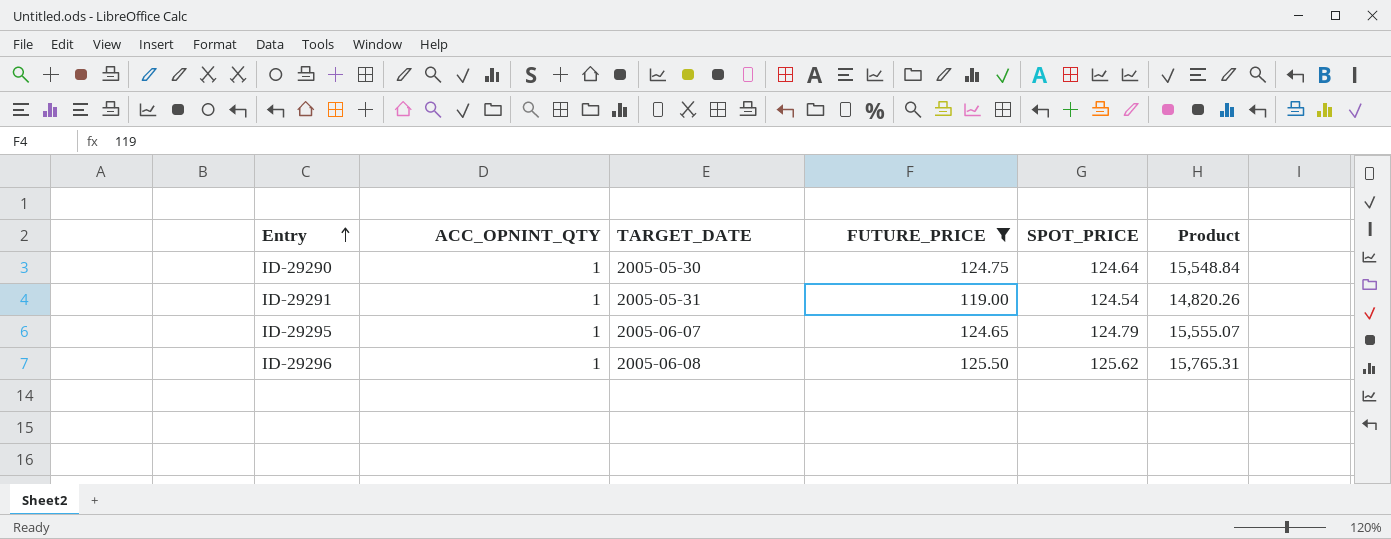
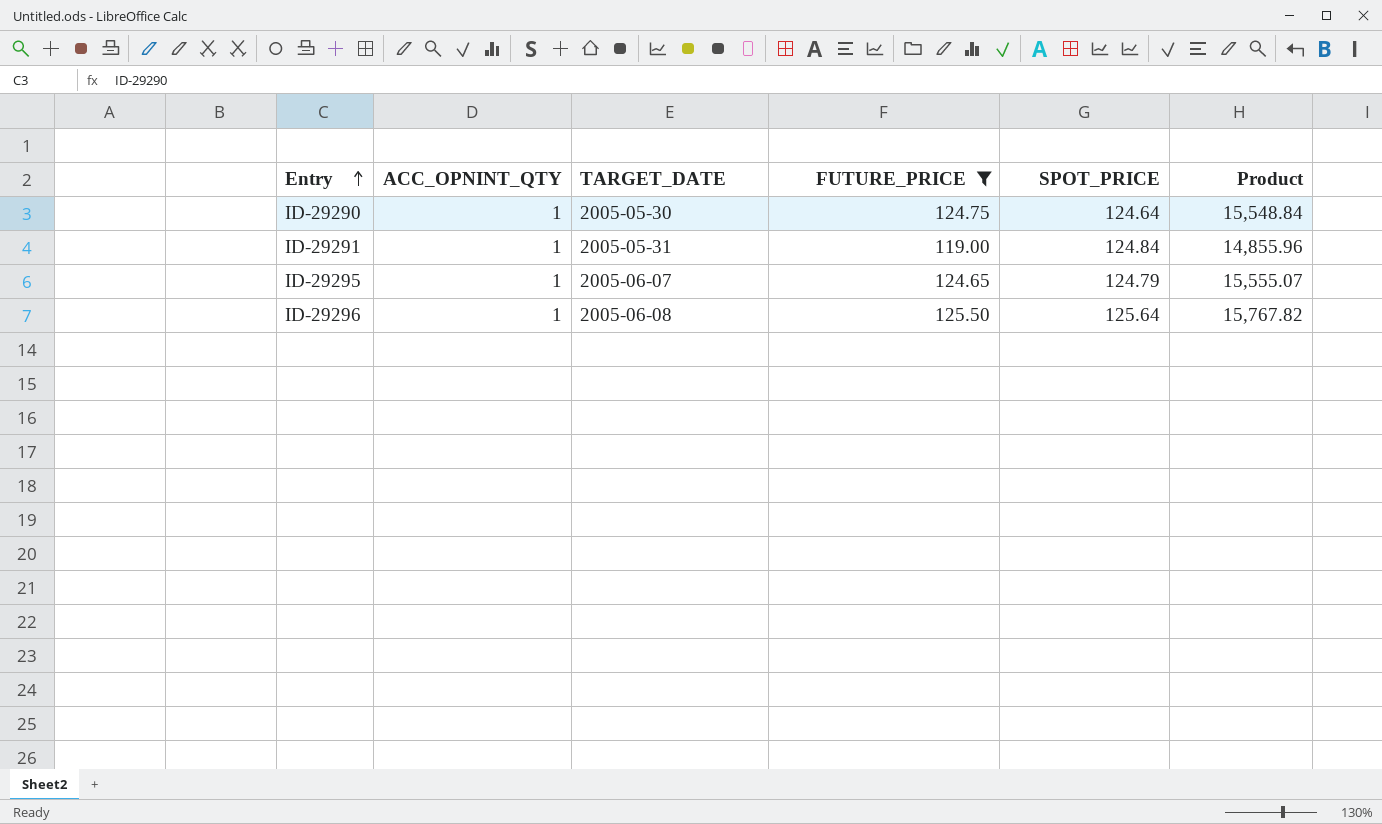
ID-29291 | SPOT_PRICE: 124.54 -> 124.84
ID-29291 | Product: 14,820.26 -> 14,855.96
ID-29296 | SPOT_PRICE: 125.62 -> 125.64
ID-29296 | Product: 15,765.31 -> 15,767.82

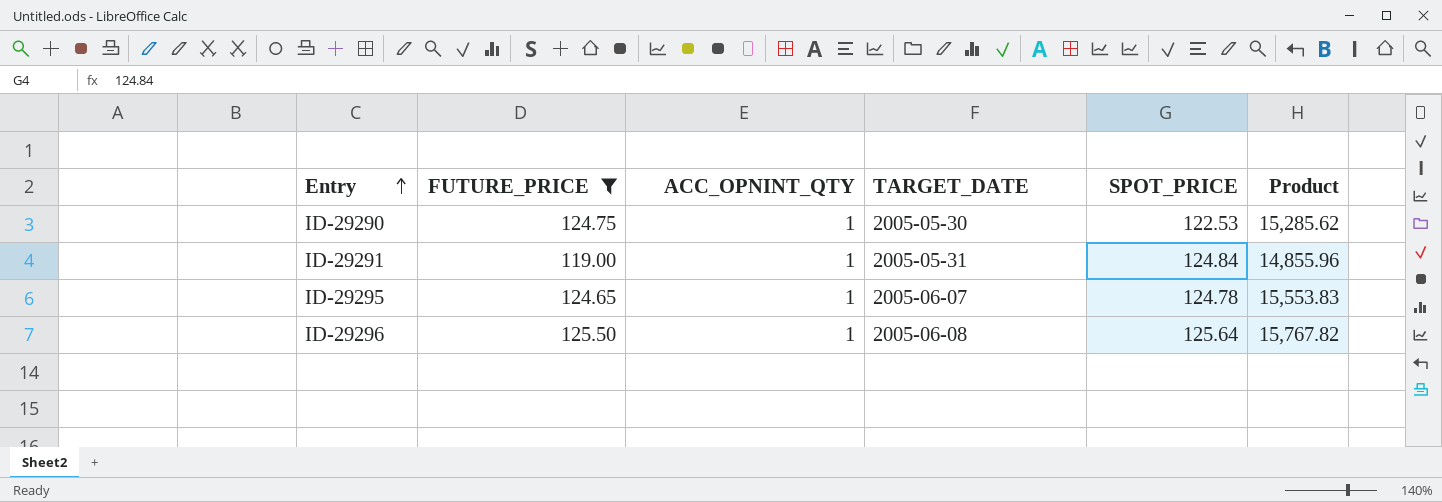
column FUTURE_PRICE | position: 4 -> 2
ID-29290 | SPOT_PRICE: 124.64 -> 122.53
ID-29290 | Product: 15,548.84 -> 15,285.62
ID-29295 | SPOT_PRICE: 124.79 -> 124.78
ID-29295 | Product: 15,555.07 -> 15,553.83

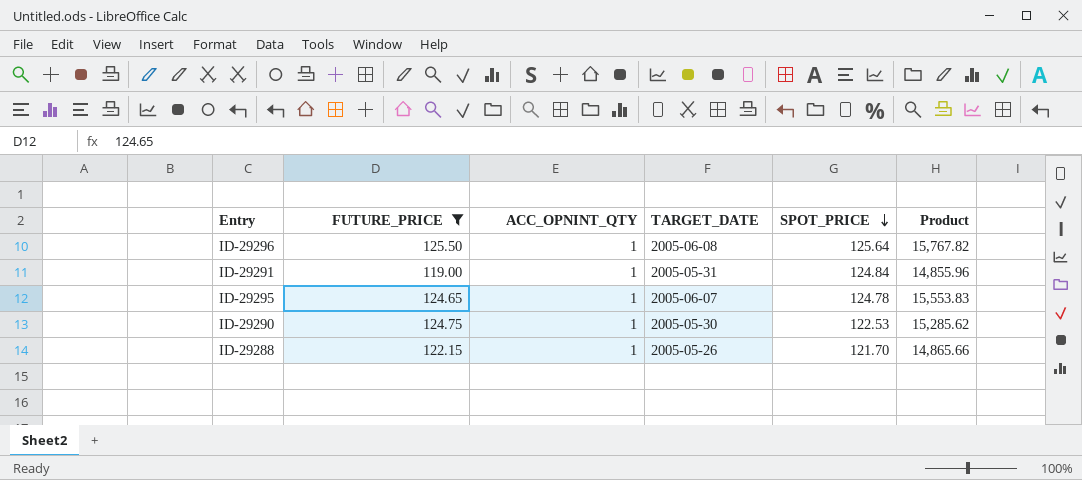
row order: Entry ascending -> SPOT_PRICE descending
row ID-29288: none -> 122.15 | 1 | 2005-05-26 | 121.70 | 14,865.66

